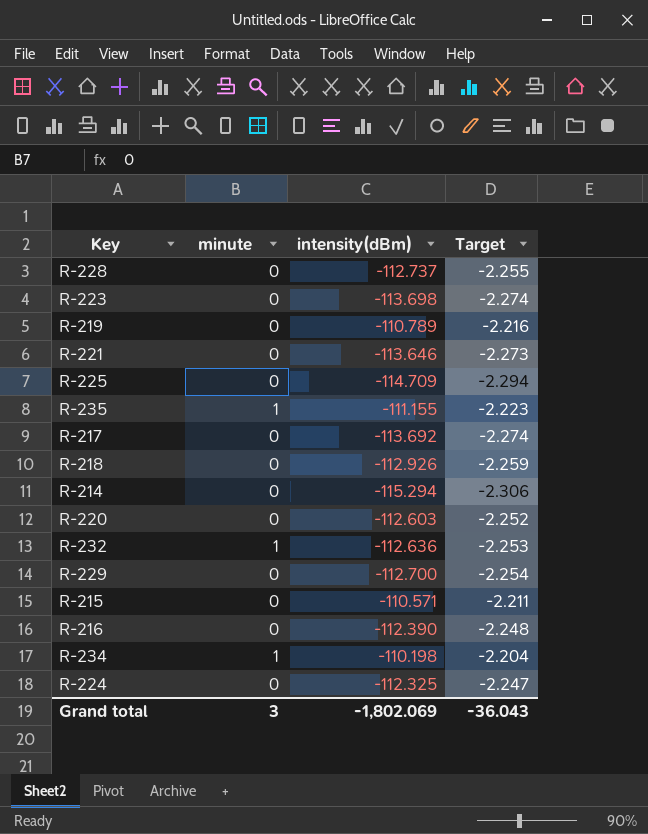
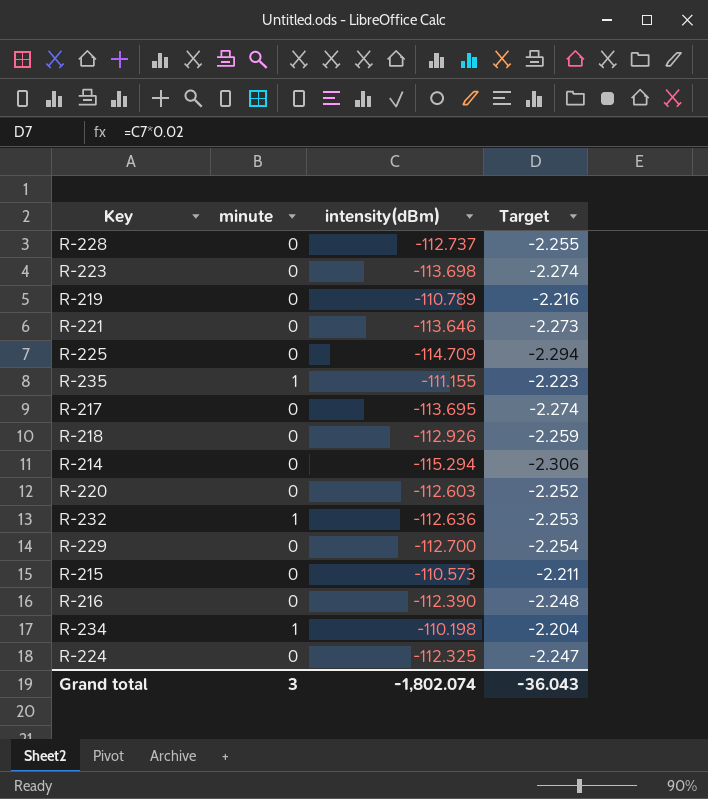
R-217 | intensity(dBm): -113.692 -> -113.695
R-215 | intensity(dBm): -110.571 -> -110.573
Grand total | intensity(dBm): -1,802.069 -> -1,802.074

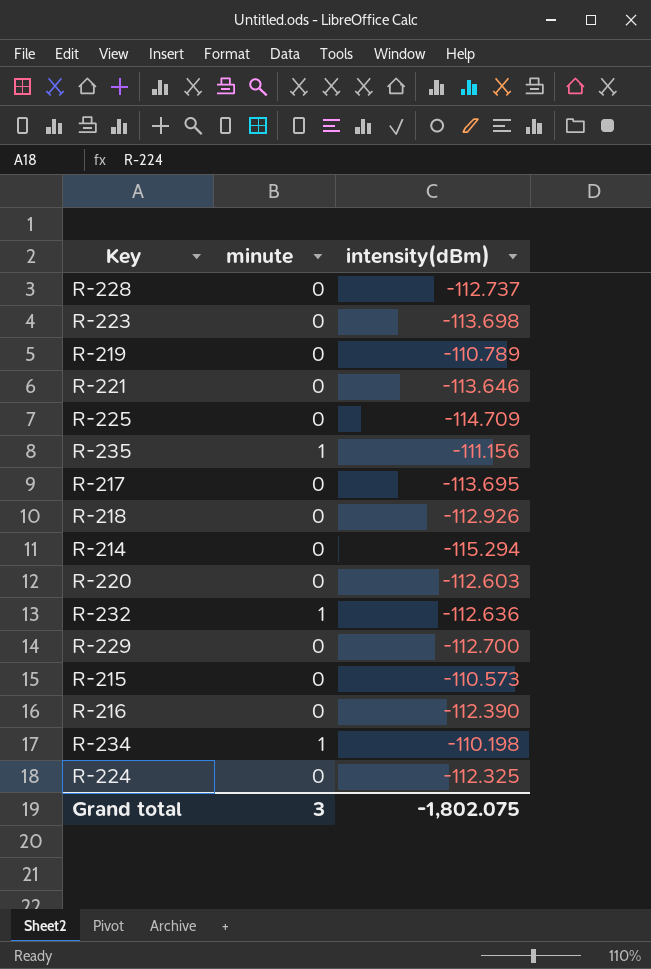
column Target | formula: [intensity(dBm)] * 0.02 -> none
R-235 | intensity(dBm): -111.155 -> -111.156
Grand total | intensity(dBm): -1,802.074 -> -1,802.075

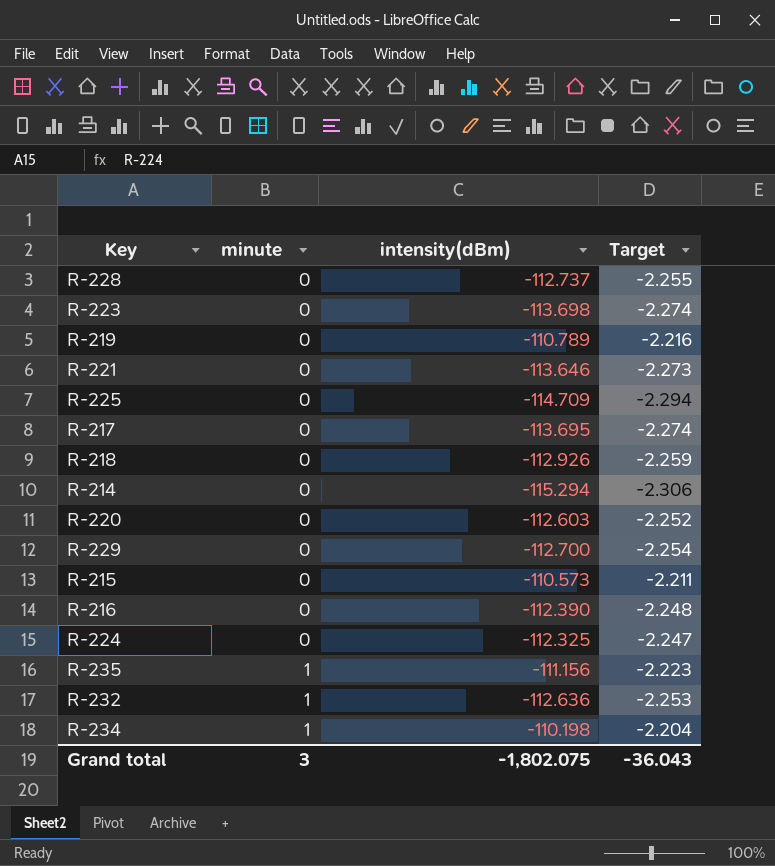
row order: none -> minute ascending
column Target | formula: none -> [intensity(dBm)] * 0.02

